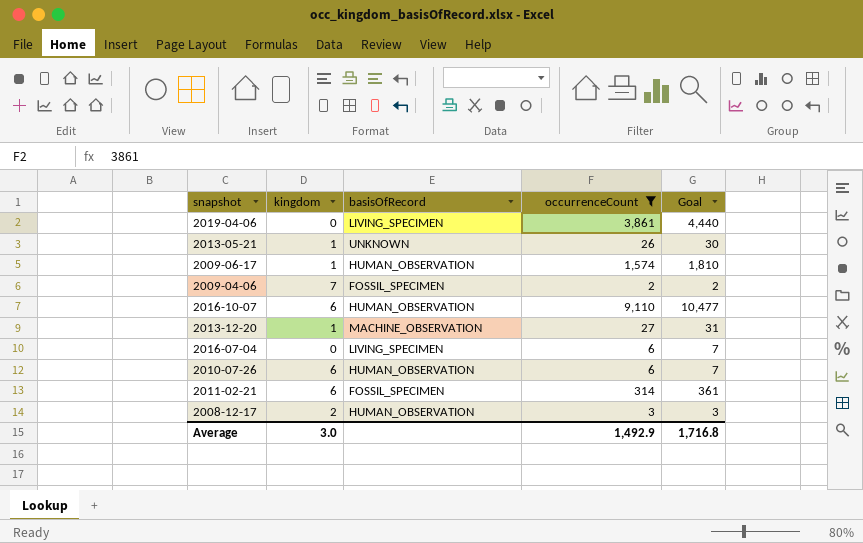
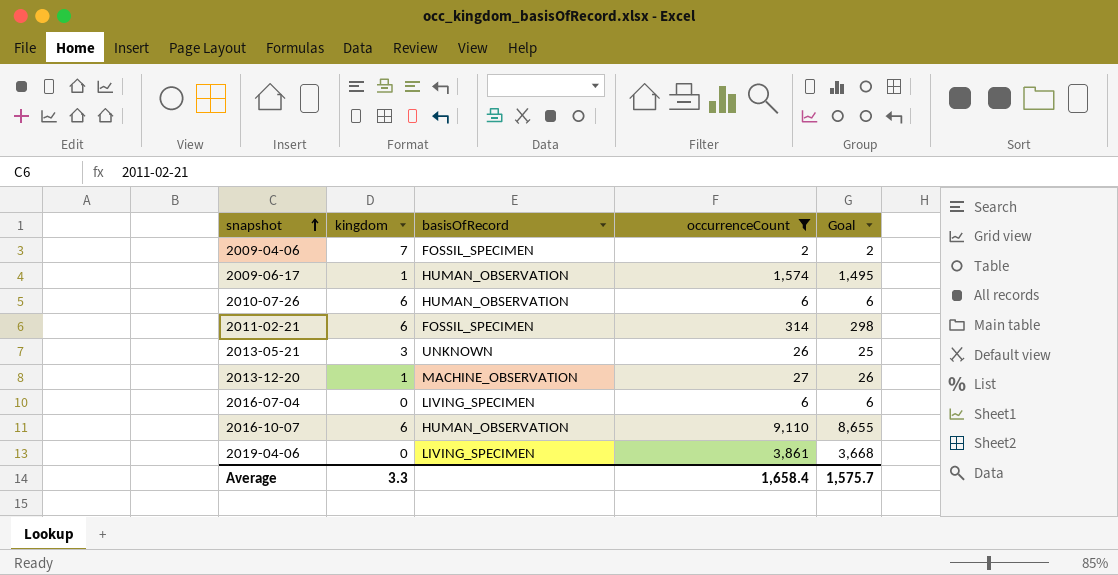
row order: none -> snapshot ascending
column Goal | formula: [occurrenceCount] * 1.15 -> [occurrenceCount] * 0.95
row 2008-12-17: 2 | HUMAN_OBSERVATION | 3 | 3 -> none
2013-05-21 | kingdom: 1 -> 3
Average | kingdom: 3.0 -> 3.3
Average | occurrenceCount: 1,492.9 -> 1,658.4
Average | Goal: 1,716.8 -> 1,575.7

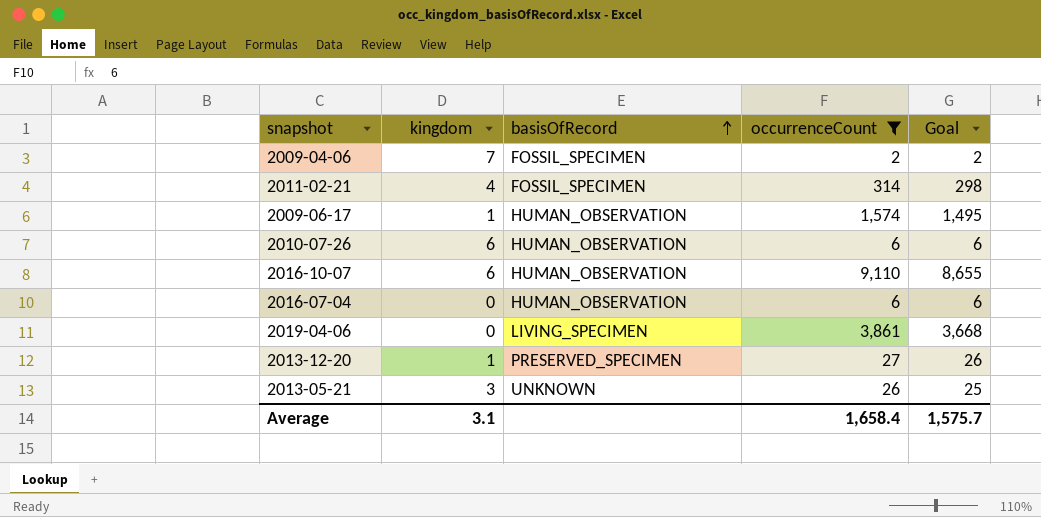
row order: snapshot ascending -> basisOfRecord ascending
2011-02-21 | kingdom: 6 -> 4
2016-07-04 | basisOfRecord: LIVING_SPECIMEN -> HUMAN_OBSERVATION
2013-12-20 | basisOfRecord: MACHINE_OBSERVATION -> PRESERVED_SPECIMEN
Average | kingdom: 3.3 -> 3.1

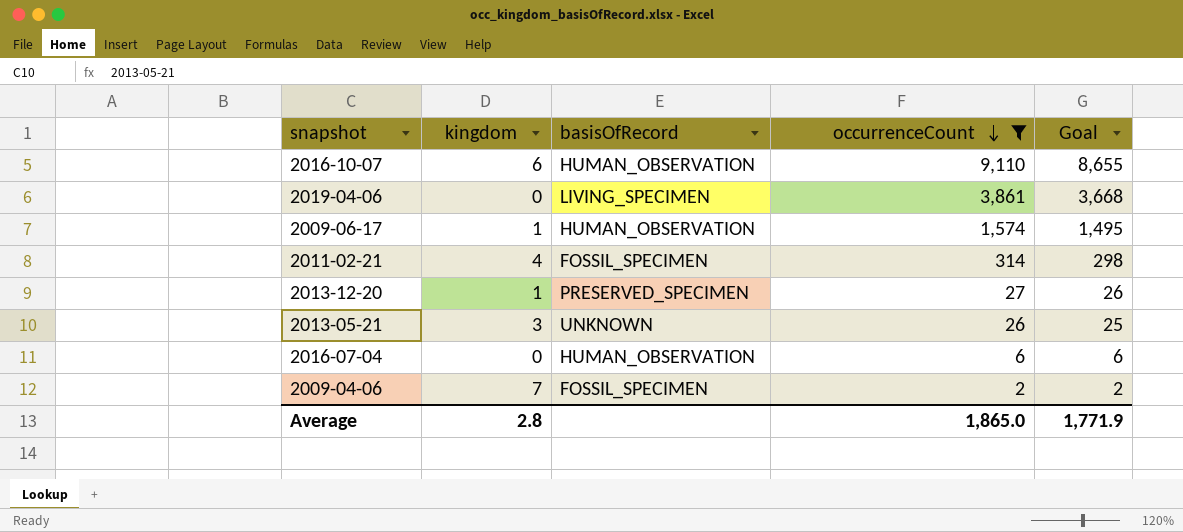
row order: basisOfRecord ascending -> occurrenceCount descending
row 2010-07-26: 6 | HUMAN_OBSERVATION | 6 | 6 -> none
Average | kingdom: 3.1 -> 2.8
Average | occurrenceCount: 1,658.4 -> 1,865.0
Average | Goal: 1,575.7 -> 1,771.9

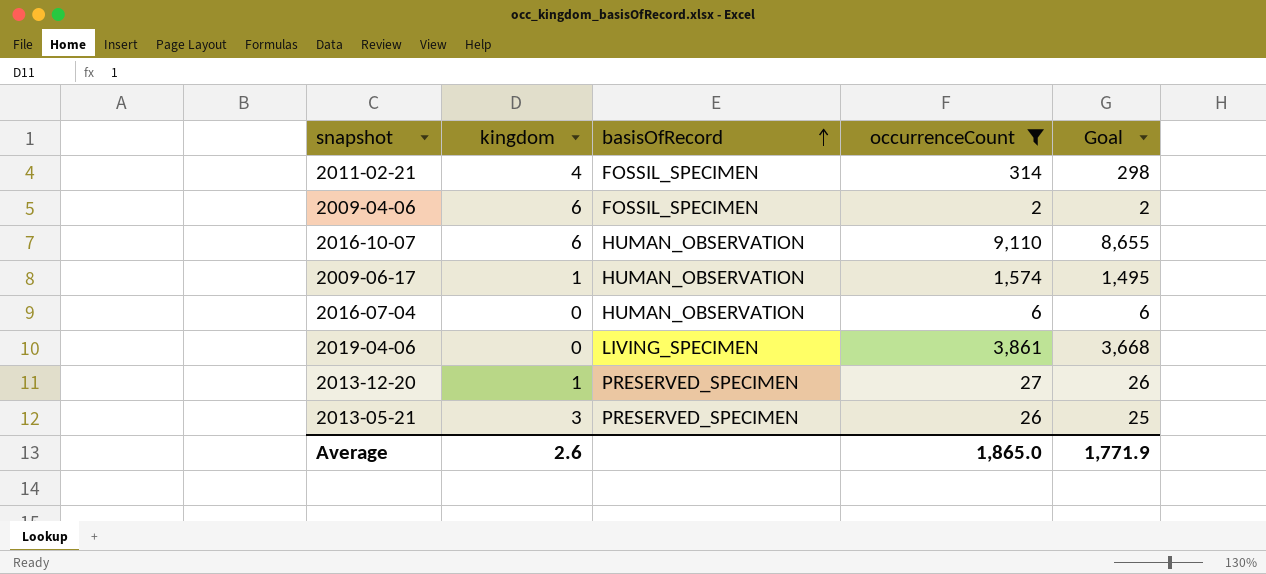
row order: occurrenceCount descending -> basisOfRecord ascending
2009-04-06 | kingdom: 7 -> 6
2013-05-21 | basisOfRecord: UNKNOWN -> PRESERVED_SPECIMEN
Average | kingdom: 2.8 -> 2.6

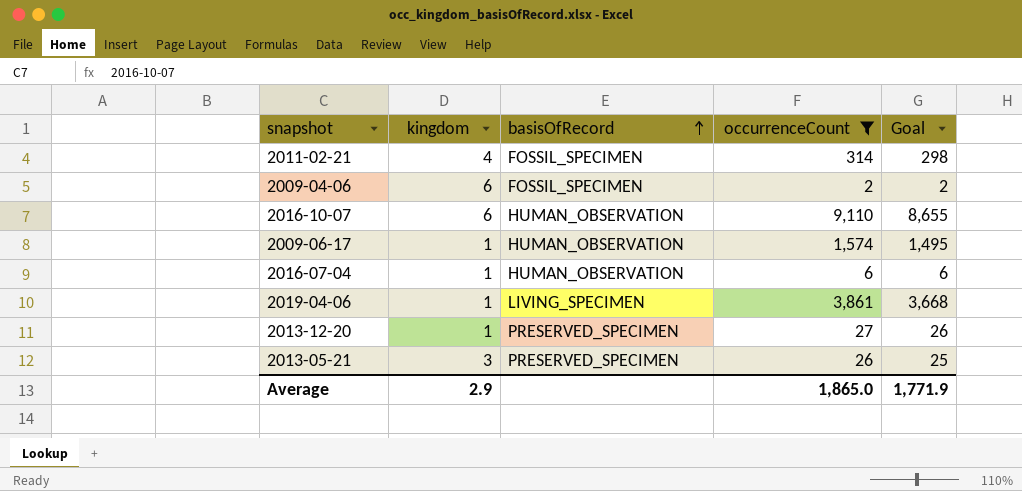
2016-07-04 | kingdom: 0 -> 1
2019-04-06 | kingdom: 0 -> 1
Average | kingdom: 2.6 -> 2.9

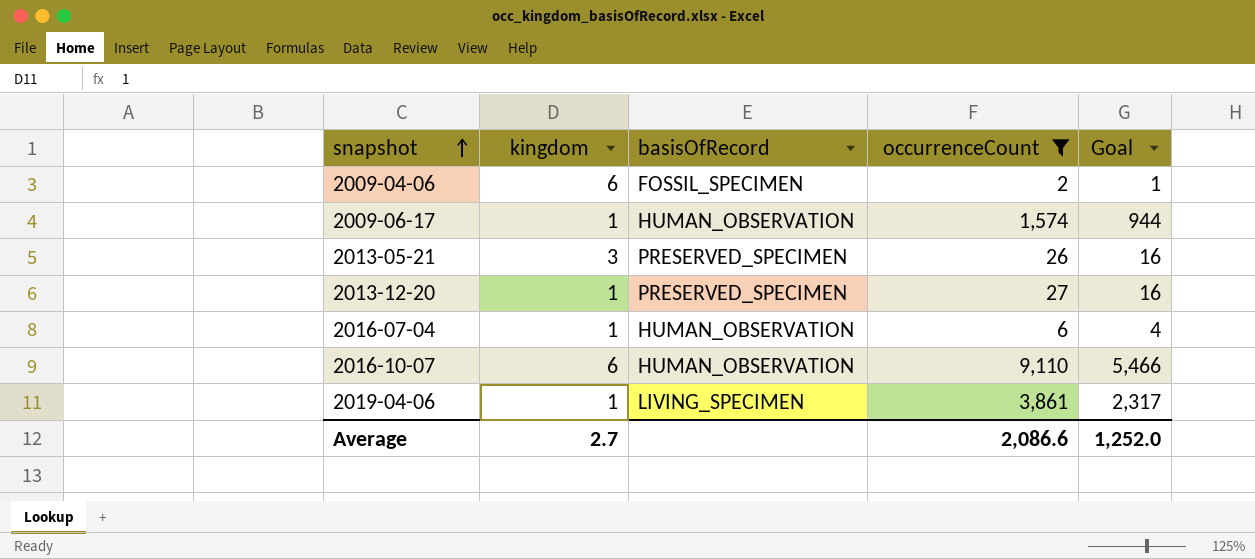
row order: basisOfRecord ascending -> snapshot ascending
column Goal | formula: [occurrenceCount] * 0.95 -> [occurrenceCount] * 0.6
row 2011-02-21: 4 | FOSSIL_SPECIMEN | 314 | 298 -> none
Average | kingdom: 2.9 -> 2.7
Average | occurrenceCount: 1,865.0 -> 2,086.6
Average | Goal: 1,771.9 -> 1,252.0

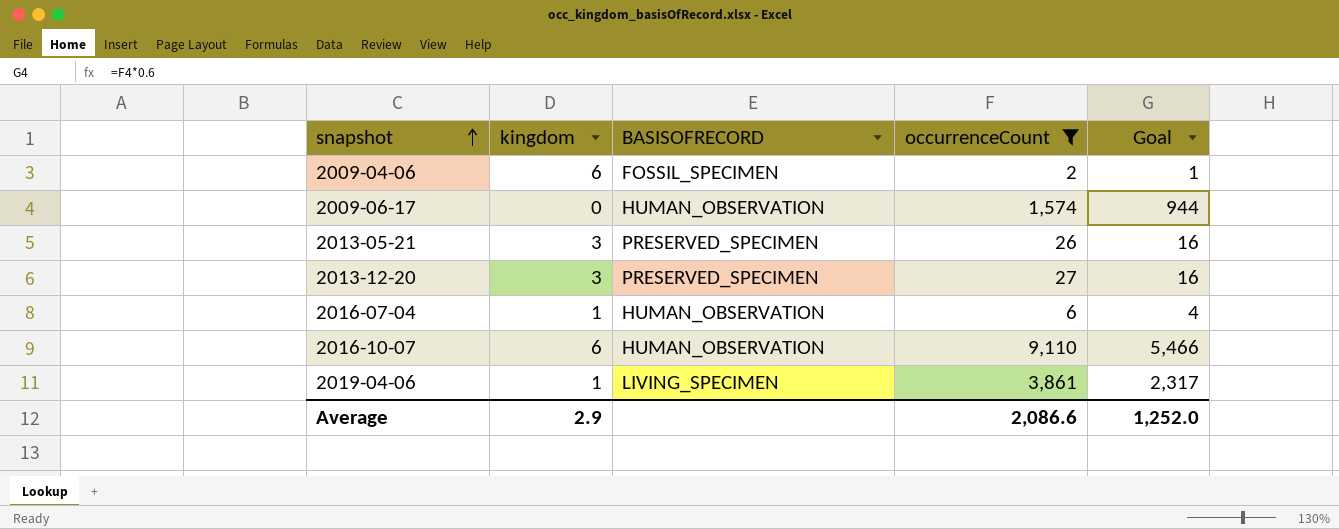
column name: basisOfRecord -> BASISOFRECORD
2009-06-17 | kingdom: 1 -> 0
2013-12-20 | kingdom: 1 -> 3
Average | kingdom: 2.7 -> 2.9

